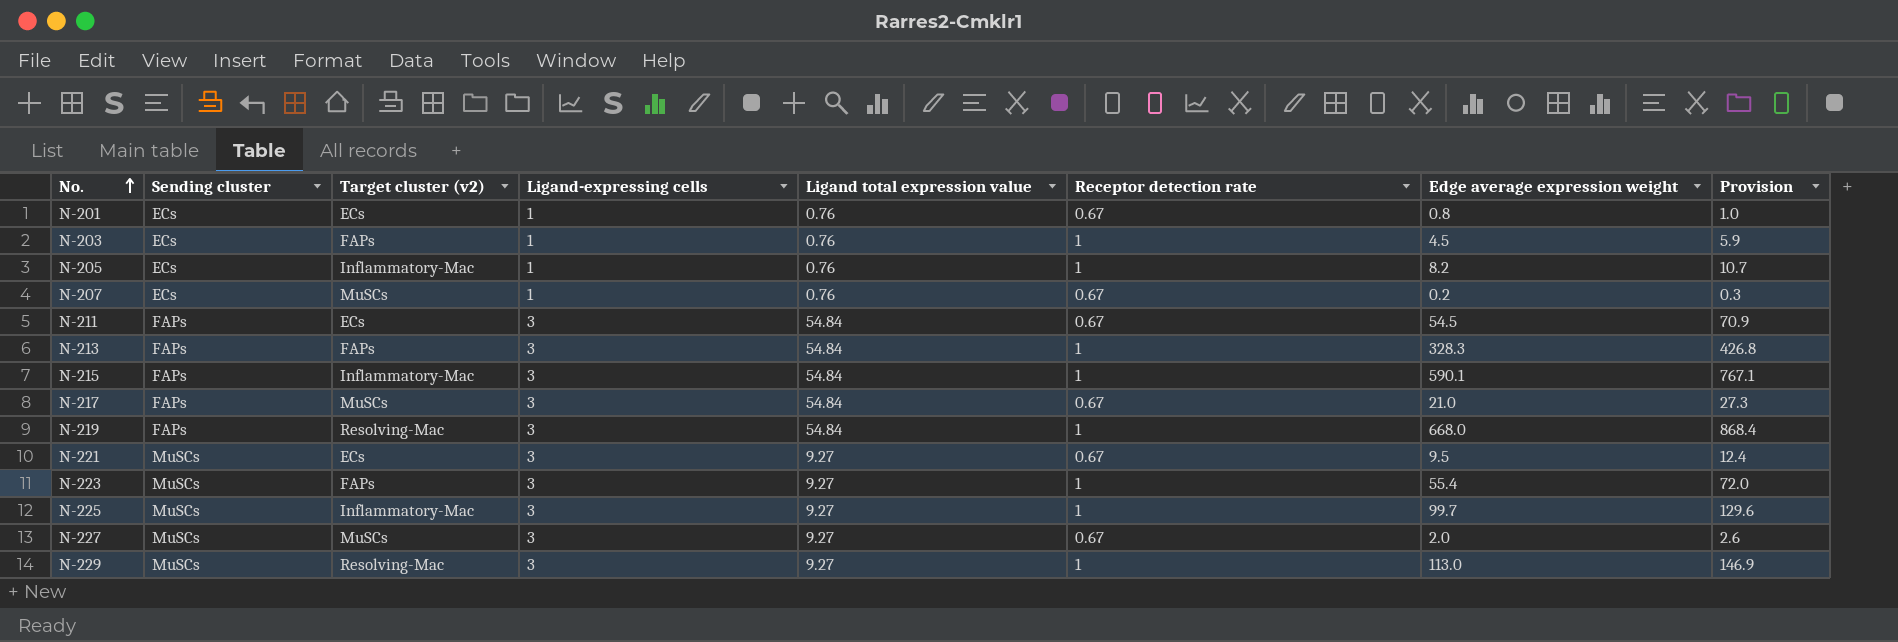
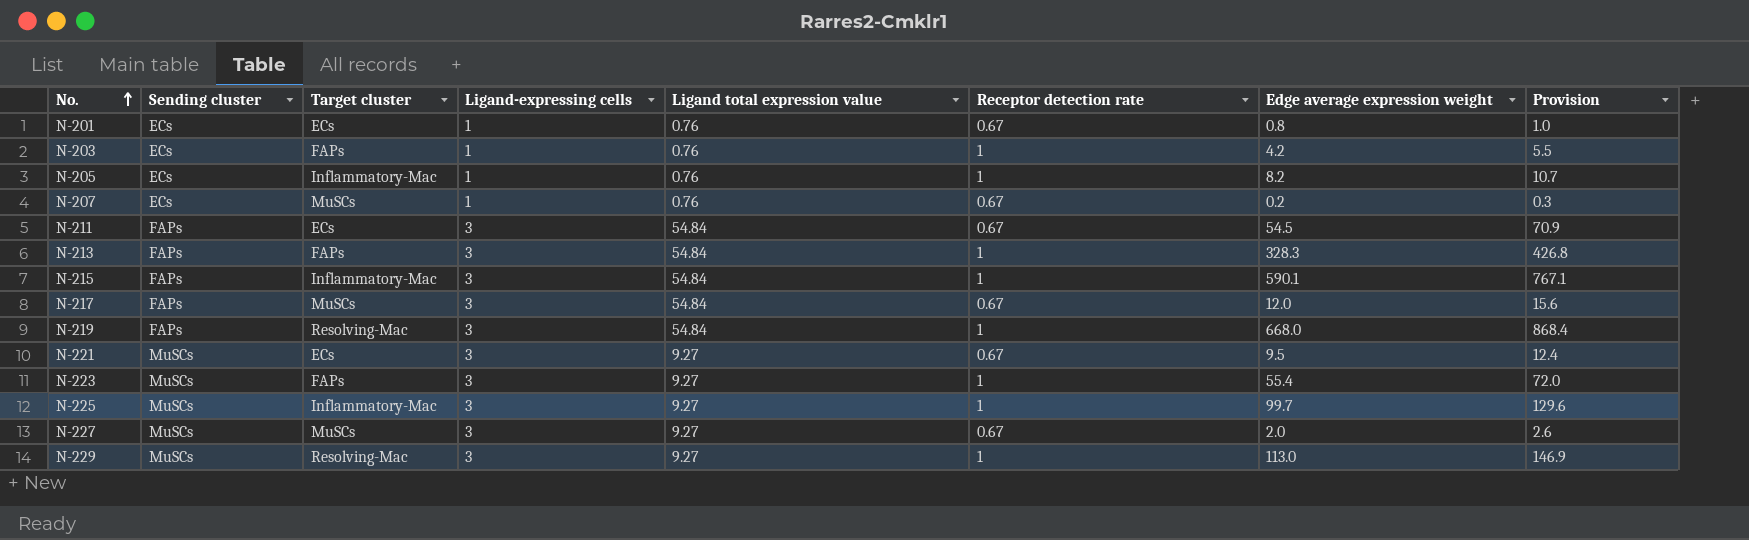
column name: Target cluster (v2) -> Target cluster
N-203 | Edge average expression weight: 4.5 -> 4.2
N-203 | Provision: 5.9 -> 5.5
N-217 | Edge average expression weight: 21.0 -> 12.0
N-217 | Provision: 27.3 -> 15.6

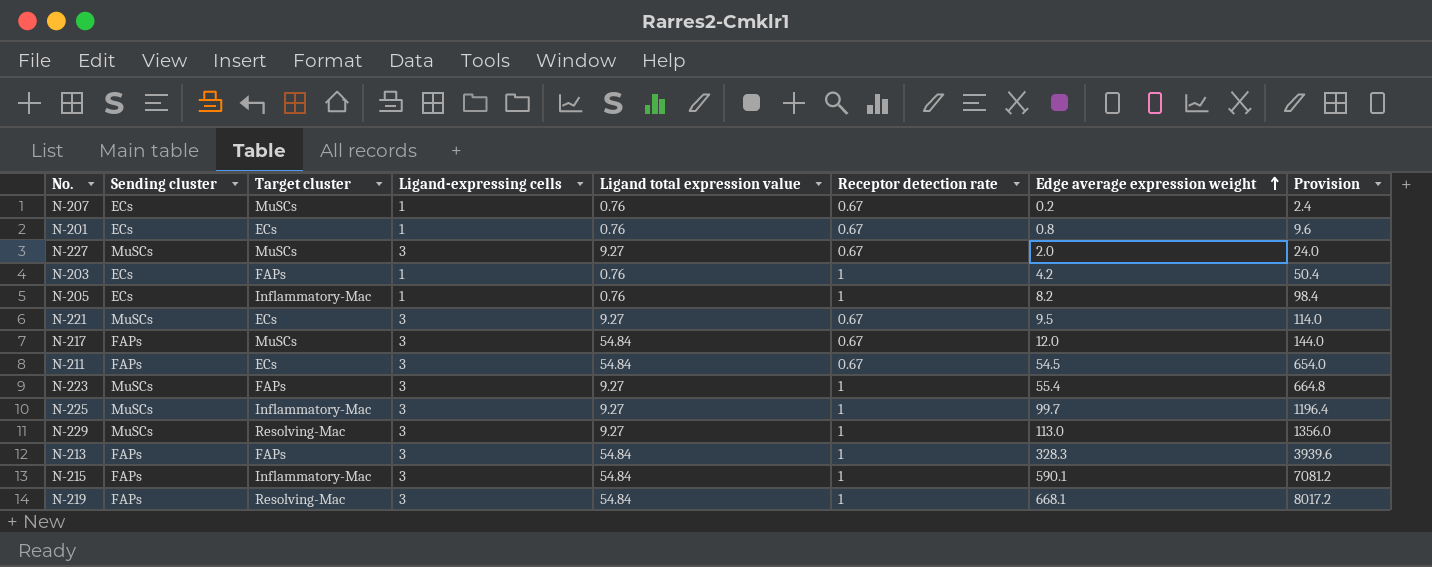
row order: No. ascending -> Edge average expression weight ascending
column Provision | formula: [Edge average expression weight] * 1.3 -> [Edge average expression weight] * 12
N-219 | Edge average expression weight: 668.0 -> 668.1

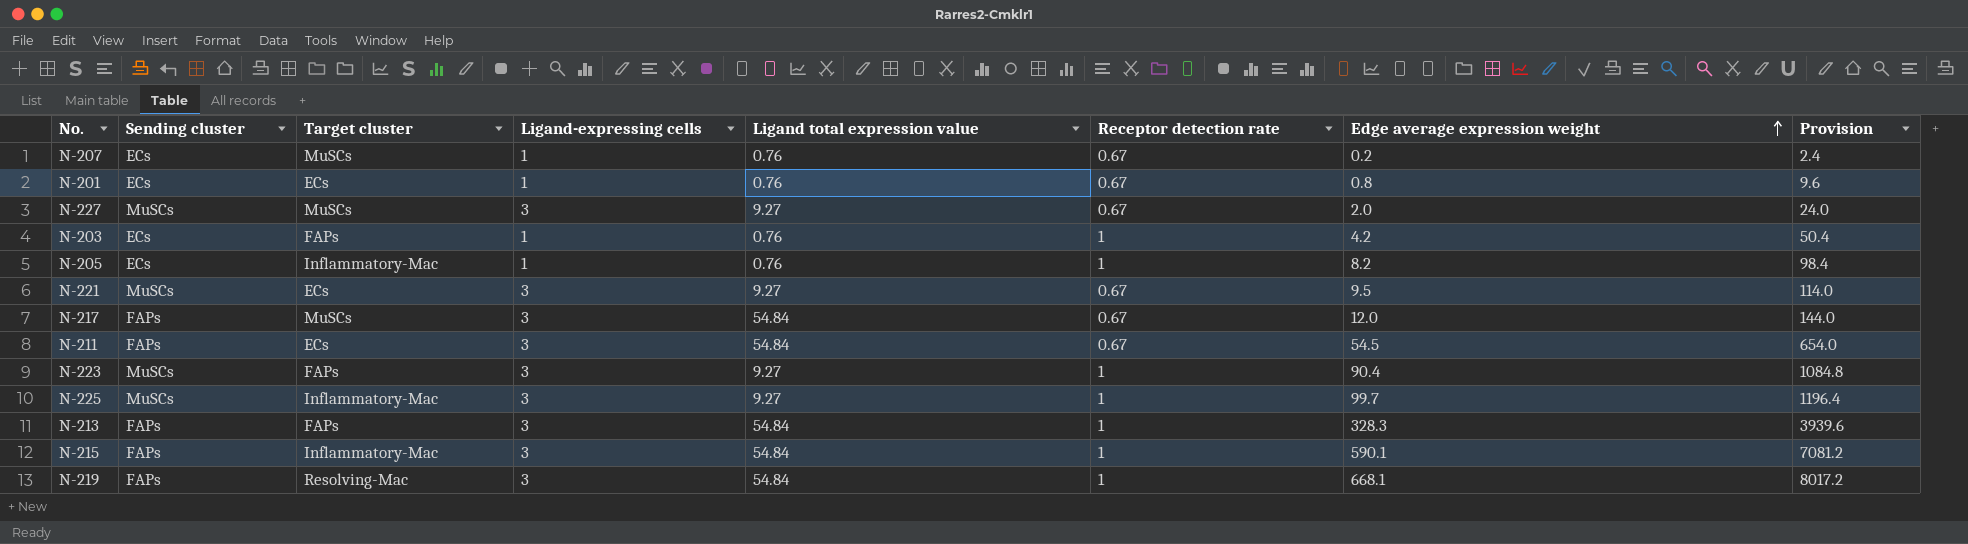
row N-229: MuSCs | Resolving-Mac | 3 | 9.27 | 1 | 113.0 | 1356.0 -> none
N-223 | Edge average expression weight: 55.4 -> 90.4
N-223 | Provision: 664.8 -> 1084.8

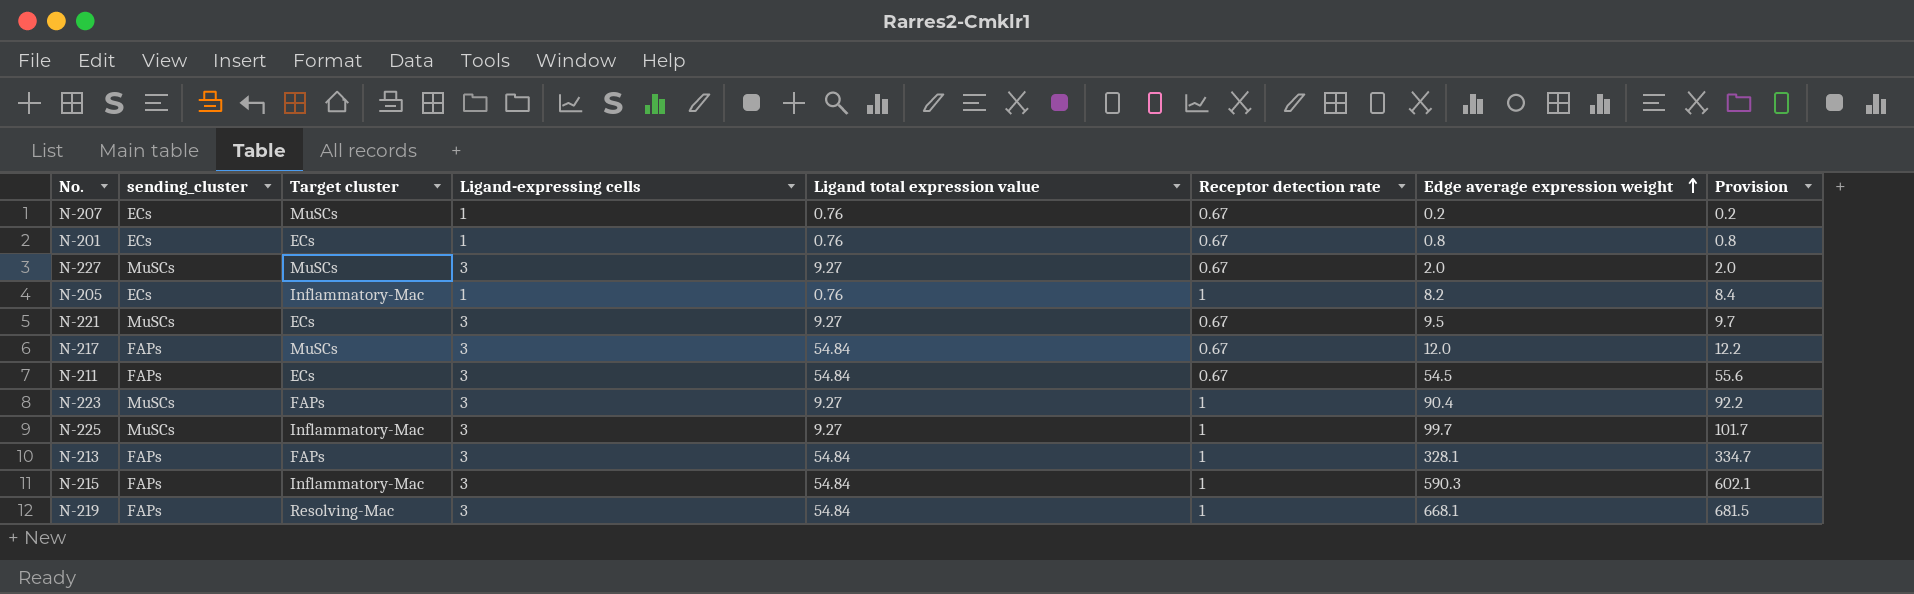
column name: Sending cluster -> sending_cluster
column Provision | formula: [Edge average expression weight] * 12 -> [Edge average expression weight] * 1.02
row N-203: ECs | FAPs | 1 | 0.76 | 1 | 4.2 | 50.4 -> none
N-213 | Edge average expression weight: 328.3 -> 328.1
N-215 | Edge average expression weight: 590.1 -> 590.3

